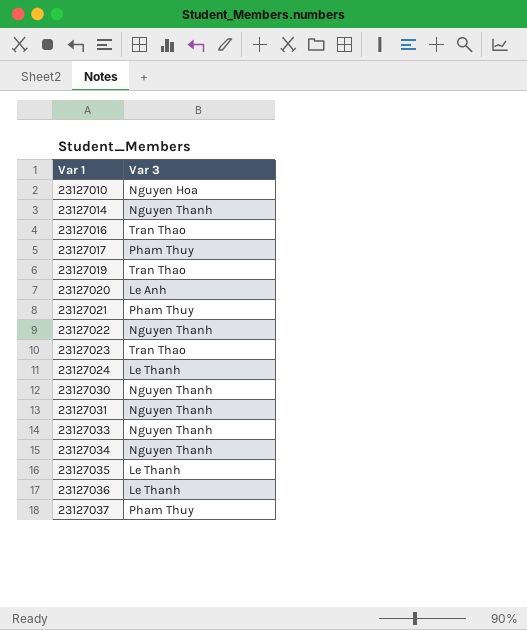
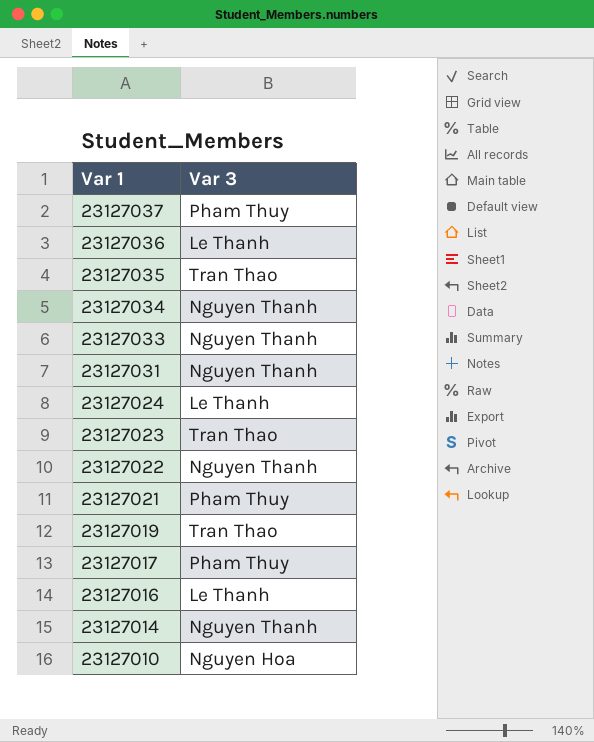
row order: Var 1 ascending -> Var 1 descending
row 23127020: Le Anh -> none
row 23127030: Nguyen Thanh -> none
23127035 | Var 3: Le Thanh -> Tran Thao
23127016 | Var 3: Tran Thao -> Le Thanh

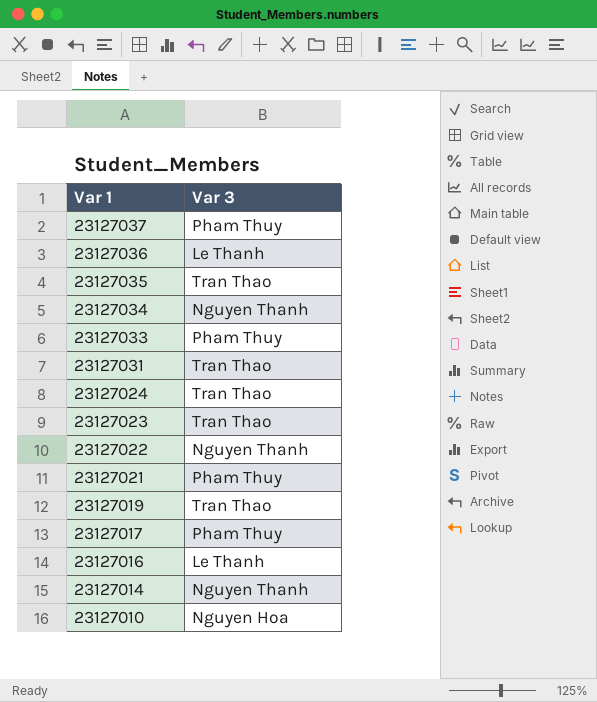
23127033 | Var 3: Nguyen Thanh -> Pham Thuy
23127031 | Var 3: Nguyen Thanh -> Tran Thao
23127024 | Var 3: Le Thanh -> Tran Thao

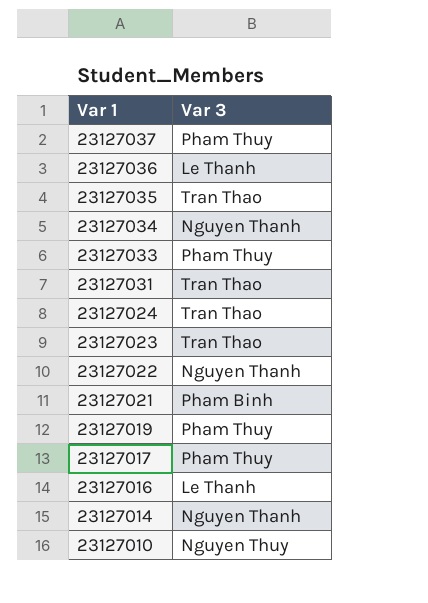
23127021 | Var 3: Pham Thuy -> Pham Binh
23127019 | Var 3: Tran Thao -> Pham Thuy
23127010 | Var 3: Nguyen Hoa -> Nguyen Thuy

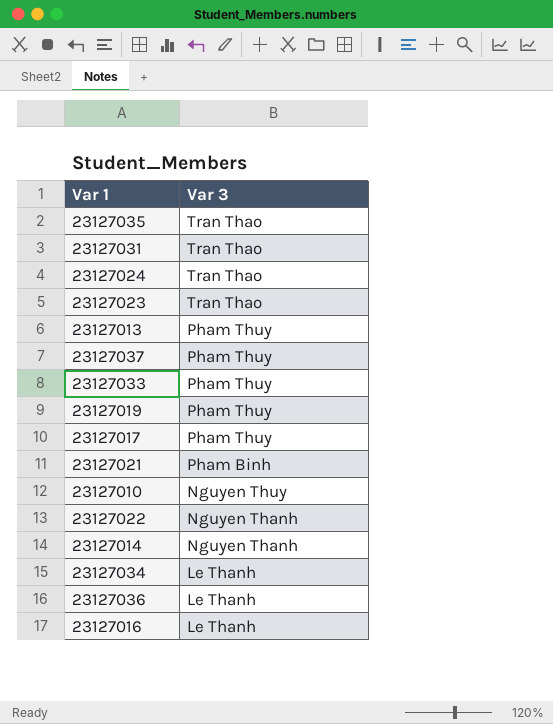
row order: Var 1 descending -> Var 3 descending
row 23127013: none -> Pham Thuy
23127034 | Var 3: Nguyen Thanh -> Le Thanh

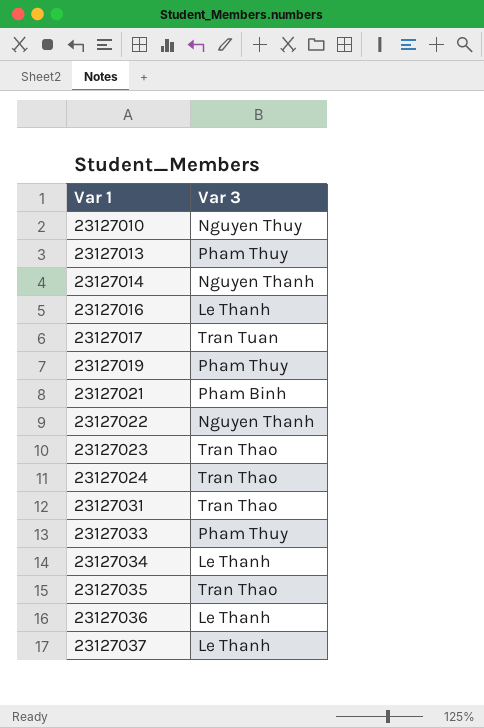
row order: Var 3 descending -> Var 1 ascending
23127017 | Var 3: Pham Thuy -> Tran Tuan
23127037 | Var 3: Pham Thuy -> Le Thanh

